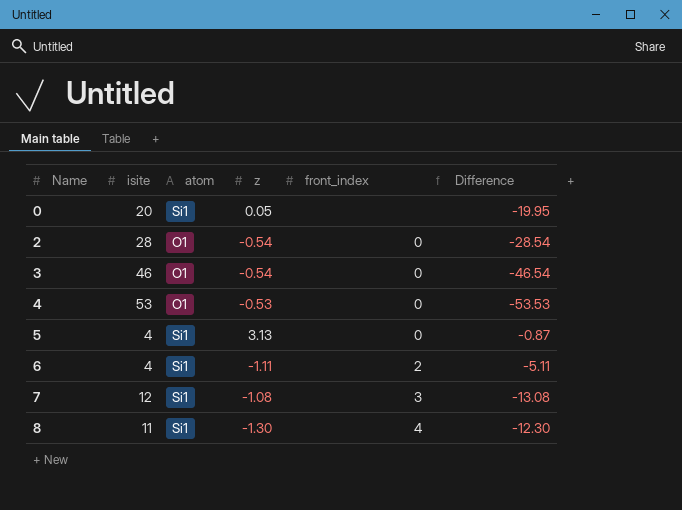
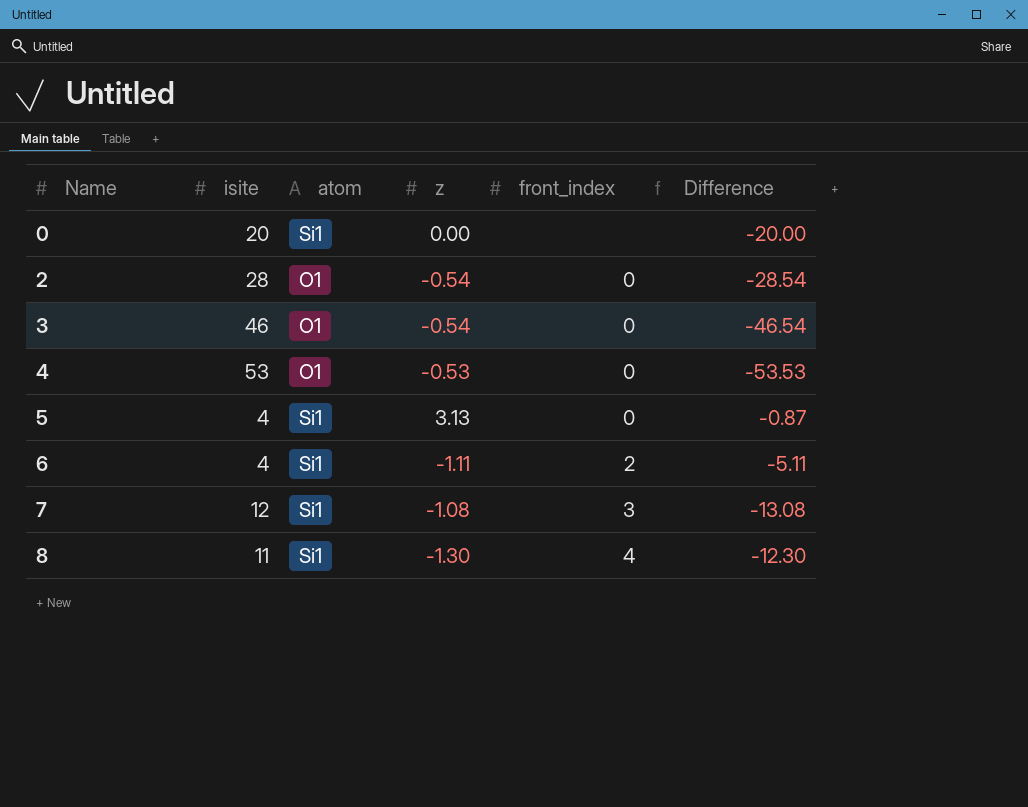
0 | z: 0.05 -> 0.00
0 | Difference: -19.95 -> -20.00

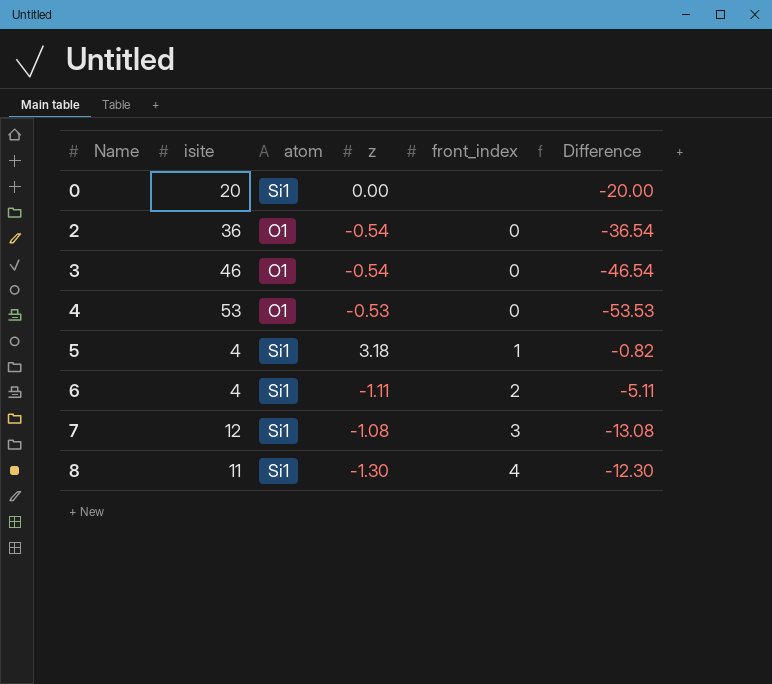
2 | isite: 28 -> 36
2 | Difference: -28.54 -> -36.54
5 | z: 3.13 -> 3.18
5 | front_index: 0 -> 1
5 | Difference: -0.87 -> -0.82

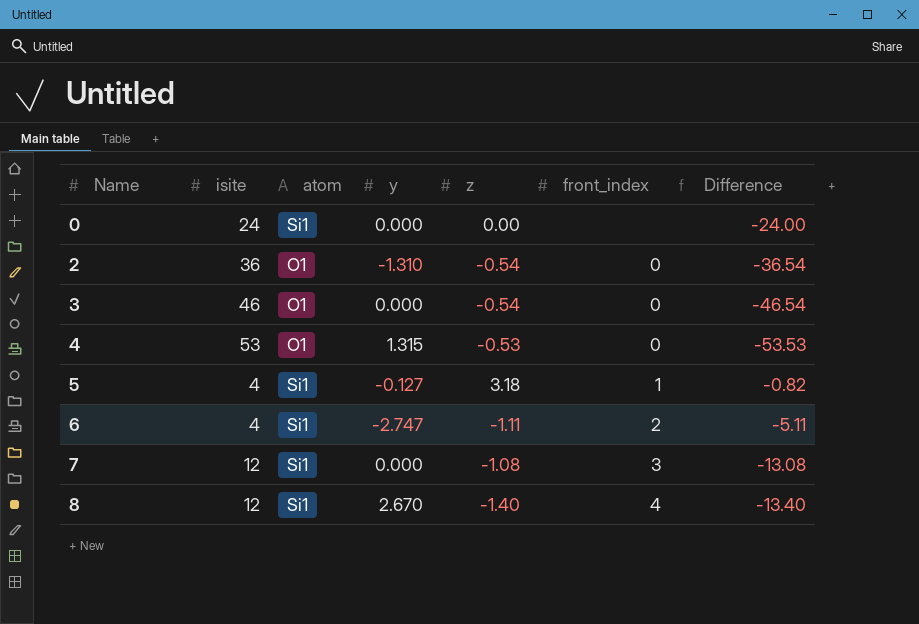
column y | position: none -> 4
0 | isite: 20 -> 24
0 | Difference: -20.00 -> -24.00
8 | isite: 11 -> 12
8 | z: -1.30 -> -1.40
8 | Difference: -12.30 -> -13.40

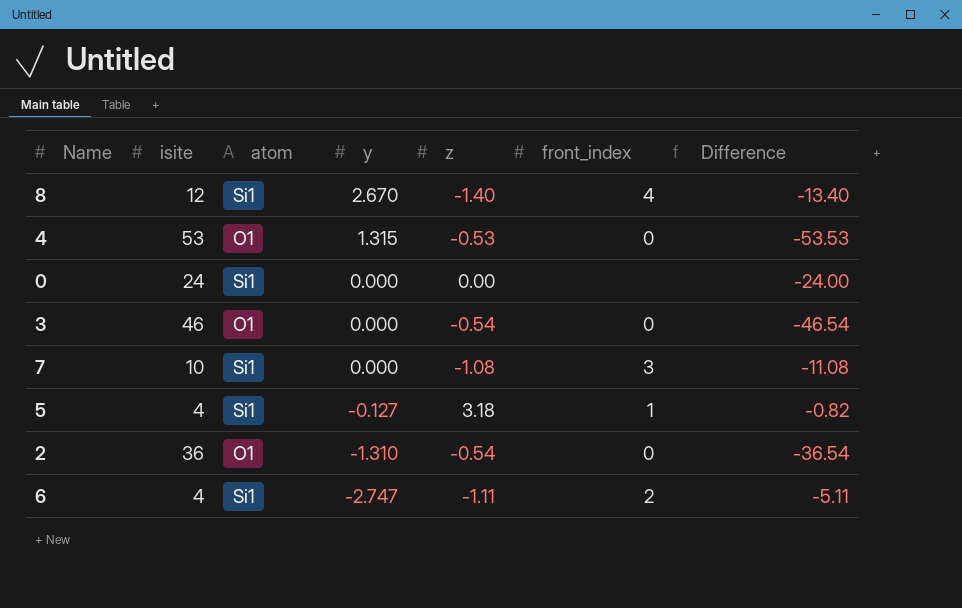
row order: Name ascending -> y descending
7 | isite: 12 -> 10
7 | Difference: -13.08 -> -11.08

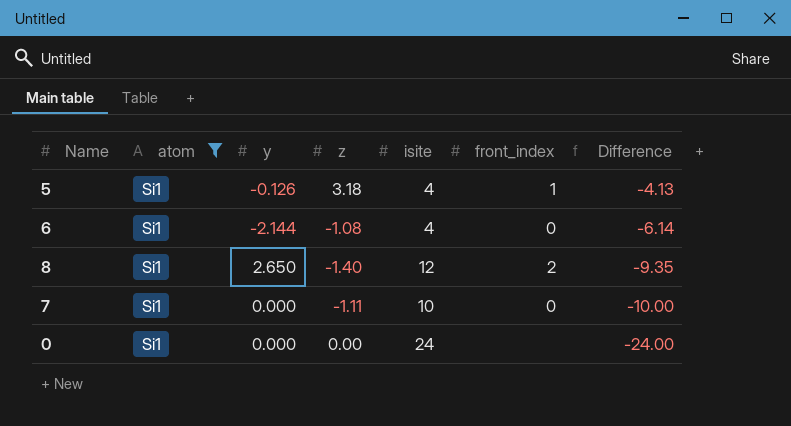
filter: none -> atom = Si1
row order: y descending -> Difference descending
column isite | position: 2 -> 5
column Difference | formula: [z] - [isite] -> [y] - [isite]
5 | y: -0.127 -> -0.126
6 | y: -2.747 -> -2.144
6 | z: -1.11 -> -1.08
6 | front_index: 2 -> 0
8 | y: 2.670 -> 2.650
8 | front_index: 4 -> 2
7 | z: -1.08 -> -1.11
7 | front_index: 3 -> 0

